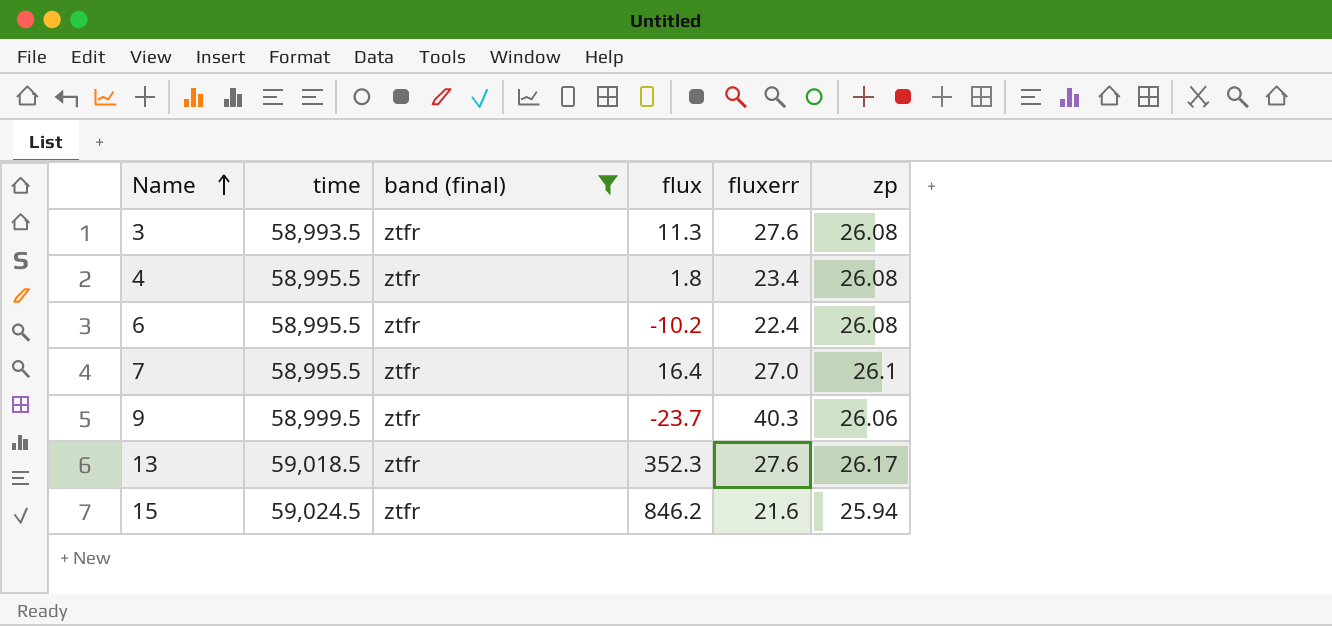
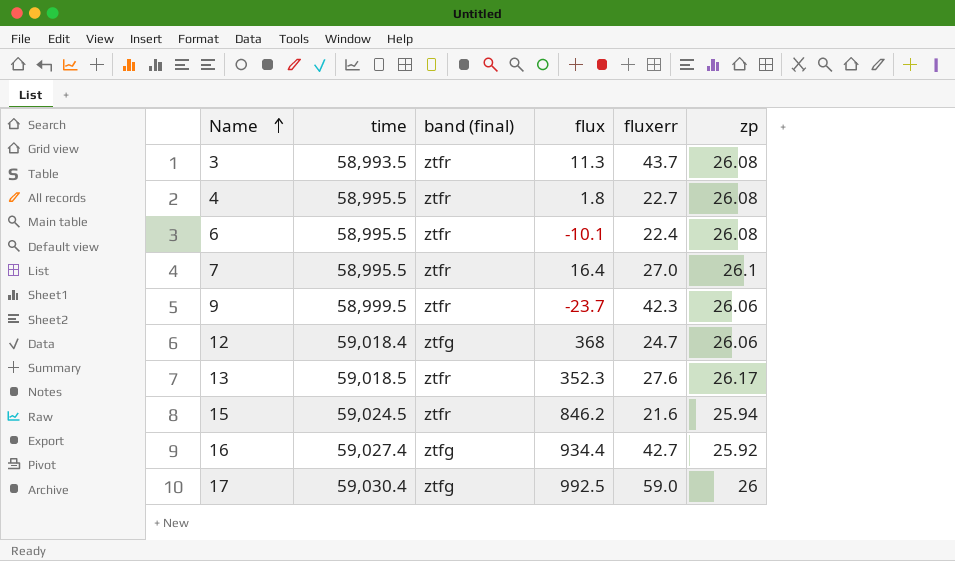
filter: band (final) = ztfr -> none
3 | fluxerr: 27.6 -> 43.7
4 | fluxerr: 23.4 -> 22.7
6 | flux: -10.2 -> -10.1
9 | fluxerr: 40.3 -> 42.3

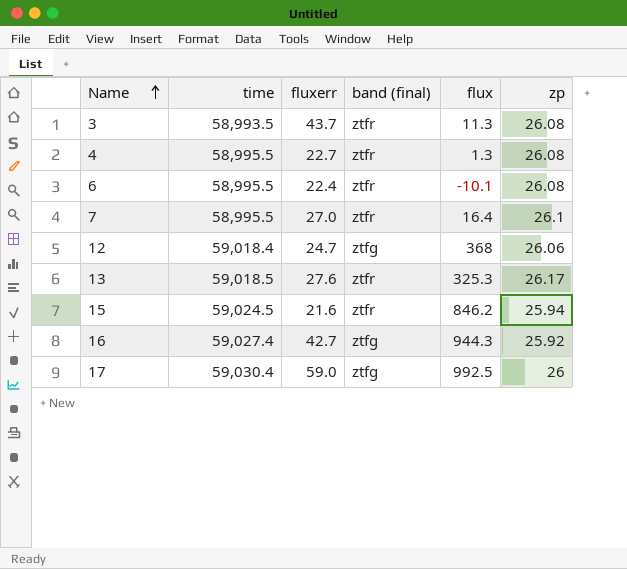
column fluxerr | position: 5 -> 3
row 9: 58,999.5 | ztfr | -23.7 | 42.3 | 26.06 -> none
4 | flux: 1.8 -> 1.3
13 | flux: 352.3 -> 325.3
16 | flux: 934.4 -> 944.3

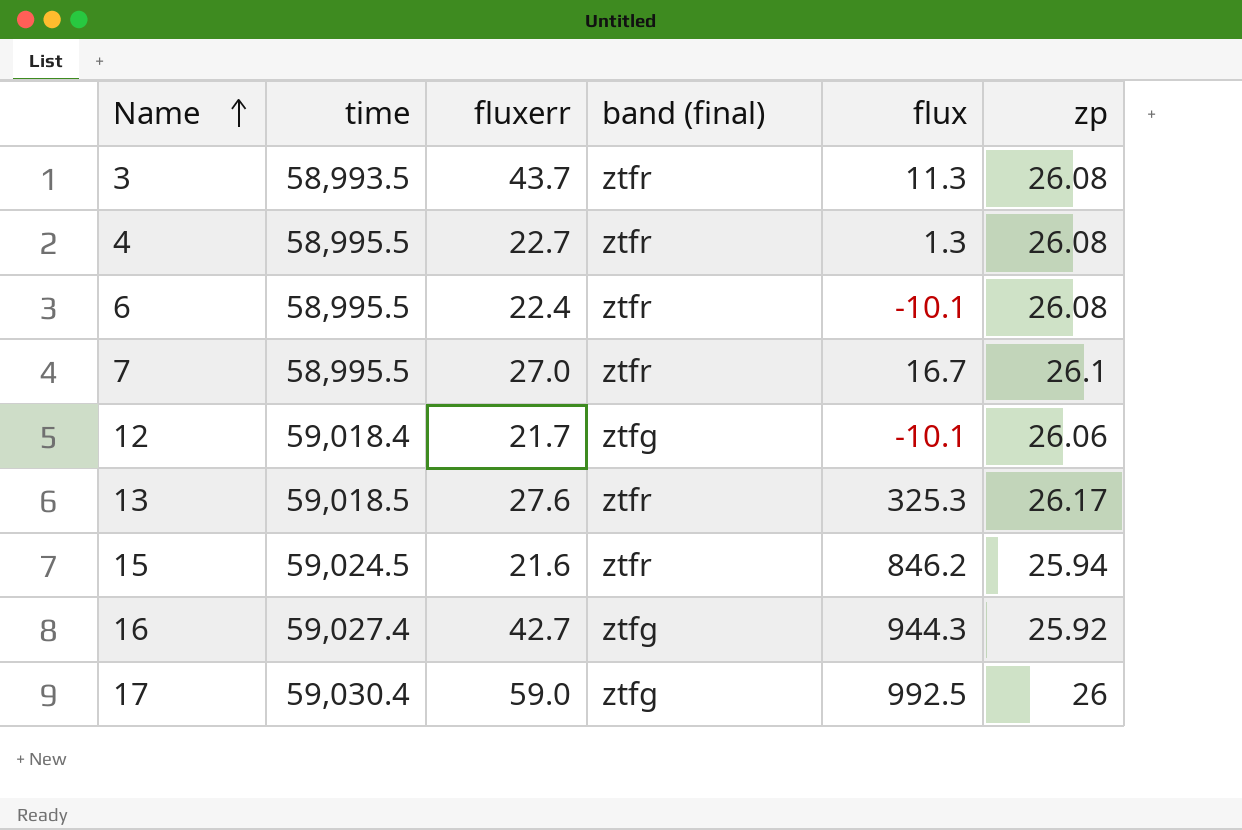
7 | flux: 16.4 -> 16.7
12 | fluxerr: 24.7 -> 21.7
12 | flux: 368 -> -10.1

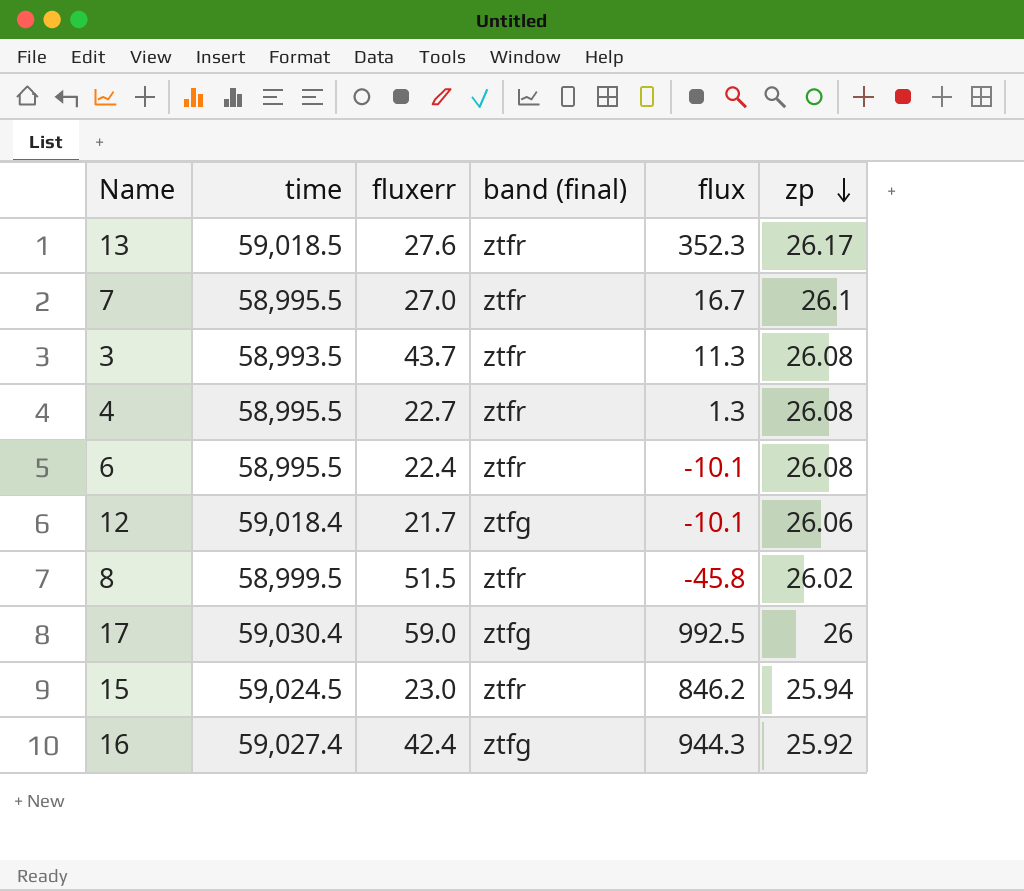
row order: Name ascending -> zp descending
13 | flux: 325.3 -> 352.3
row 8: none -> 58,999.5 | 51.5 | ztfr | -45.8 | 26.02
15 | fluxerr: 21.6 -> 23.0
16 | fluxerr: 42.7 -> 42.4

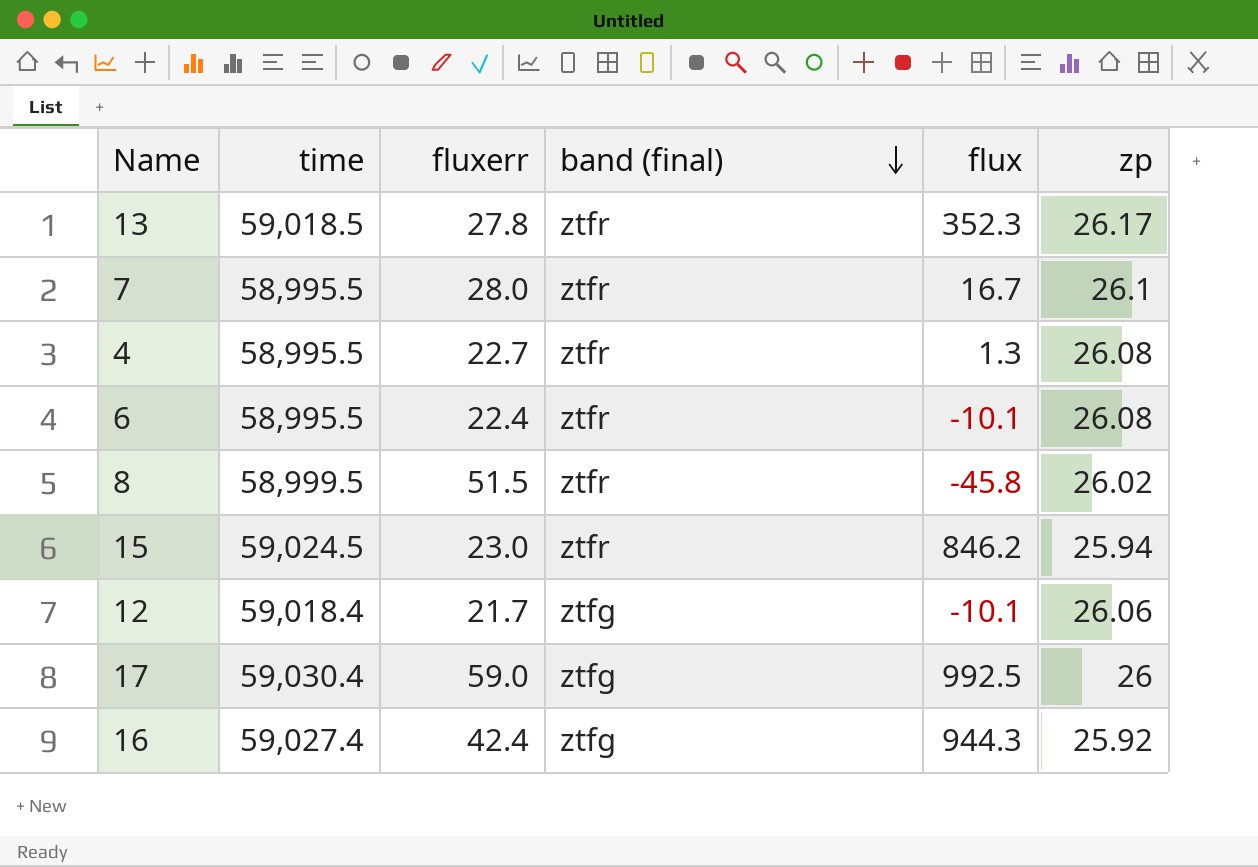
row order: zp descending -> band (final) descending
row 3: 58,993.5 | 43.7 | ztfr | 11.3 | 26.08 -> none
13 | fluxerr: 27.6 -> 27.8
7 | fluxerr: 27.0 -> 28.0

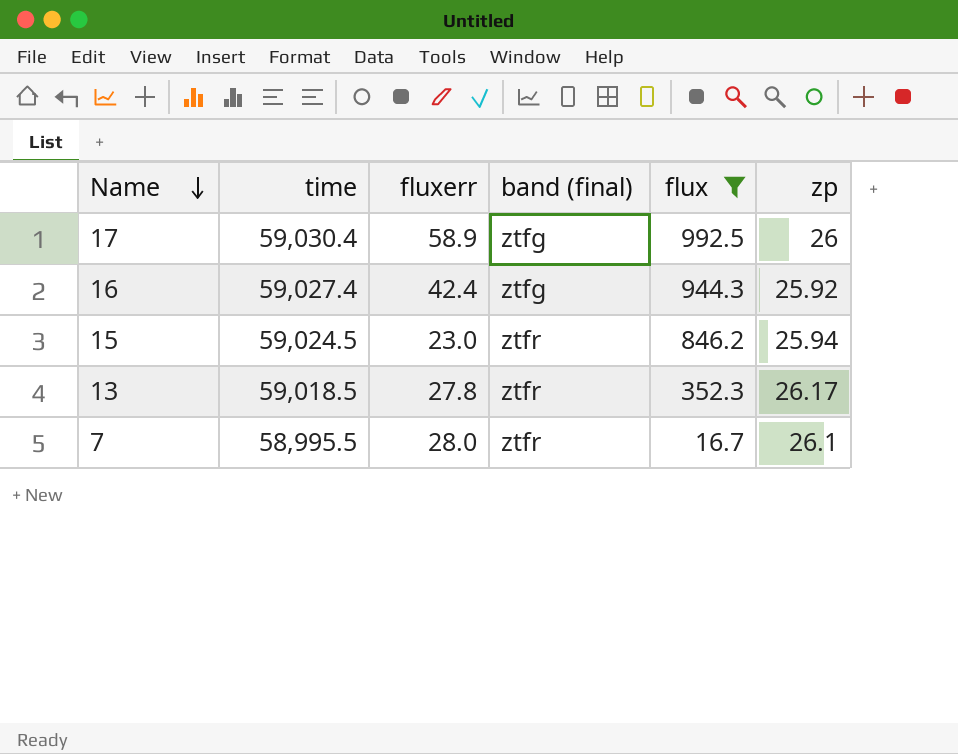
filter: none -> flux >= 16.7
row order: band (final) descending -> Name descending
17 | fluxerr: 59.0 -> 58.9

